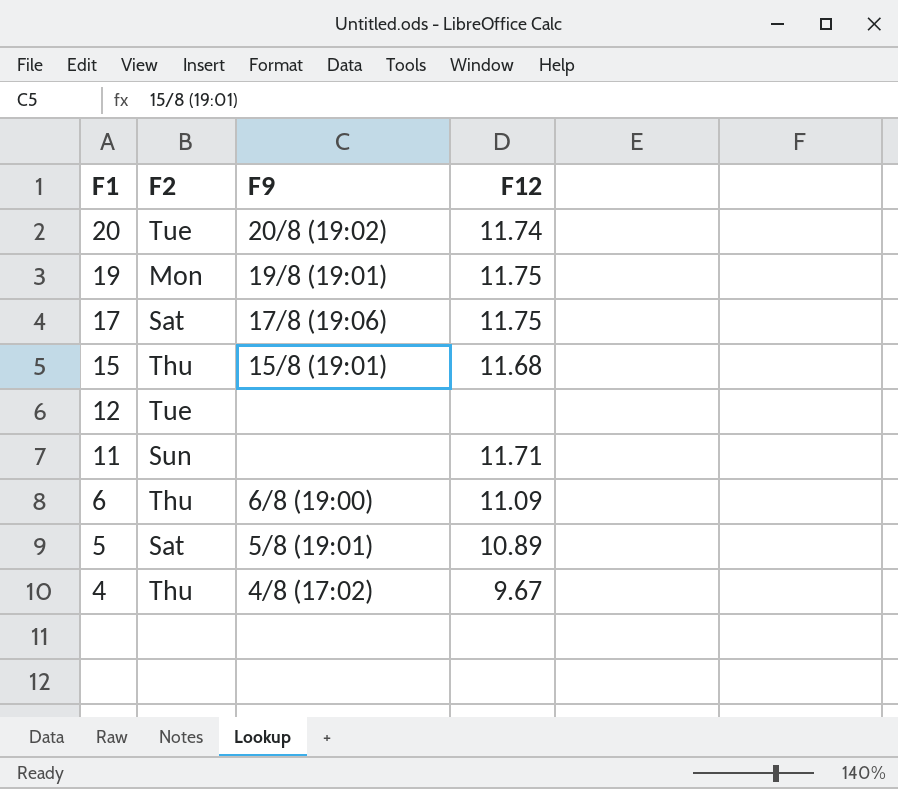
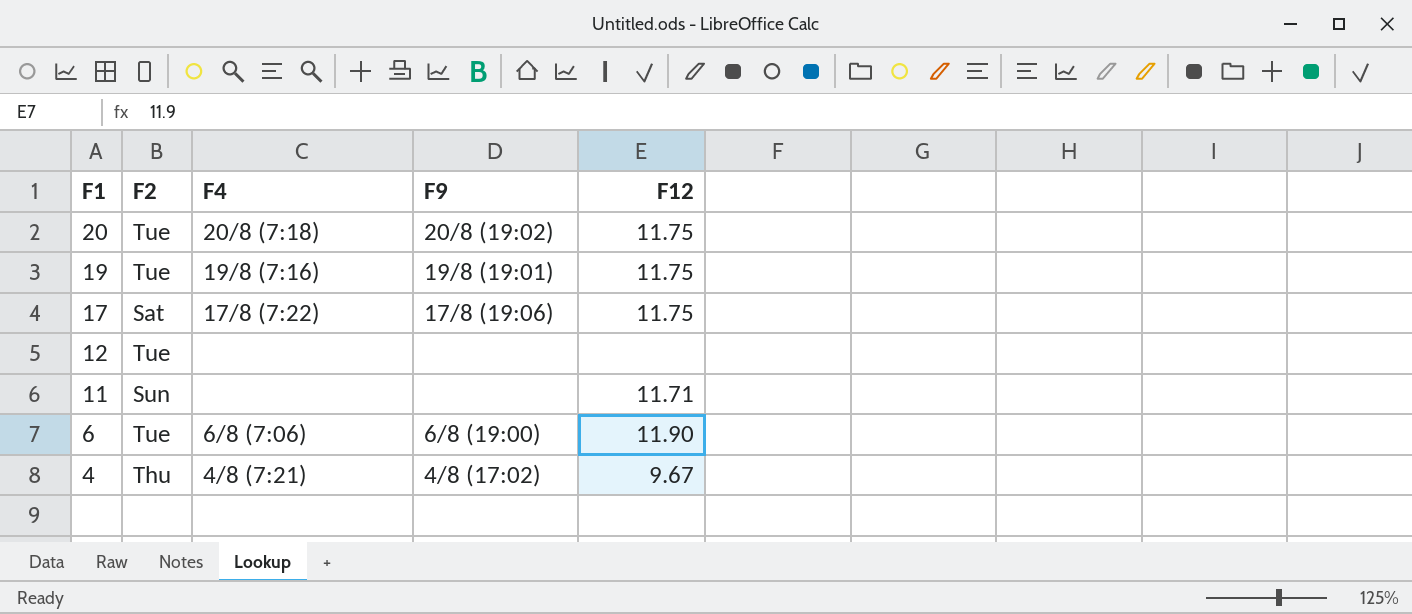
column F4 | position: none -> 3
row 15: Thu | 15/8 (19:01) | 11.68 -> none
row 5: Sat | 5/8 (19:01) | 10.89 -> none
20 | F12: 11.74 -> 11.75
19 | F2: Mon -> Tue
6 | F2: Thu -> Tue
6 | F12: 11.09 -> 11.90

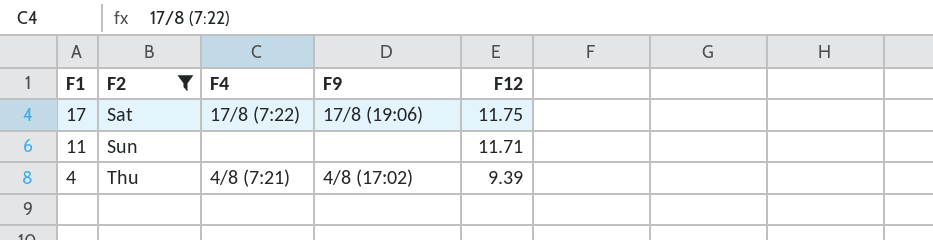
filter: none -> F2 != Tue
4 | F12: 9.67 -> 9.39

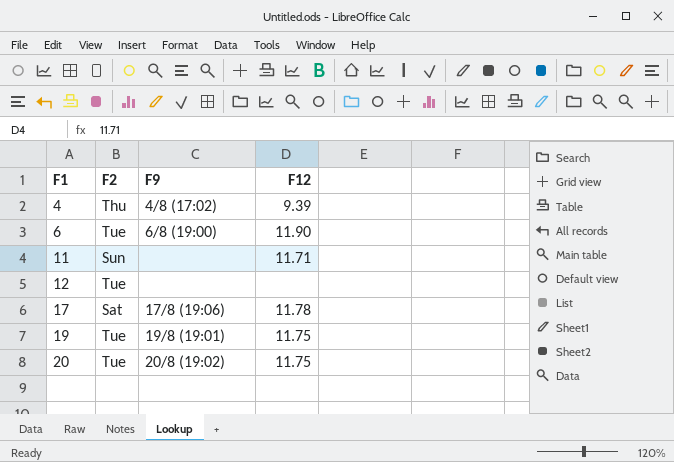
filter: F2 != Tue -> none
row order: F1 descending -> F1 ascending
column F4 | position: 3 -> none
17 | F12: 11.75 -> 11.78

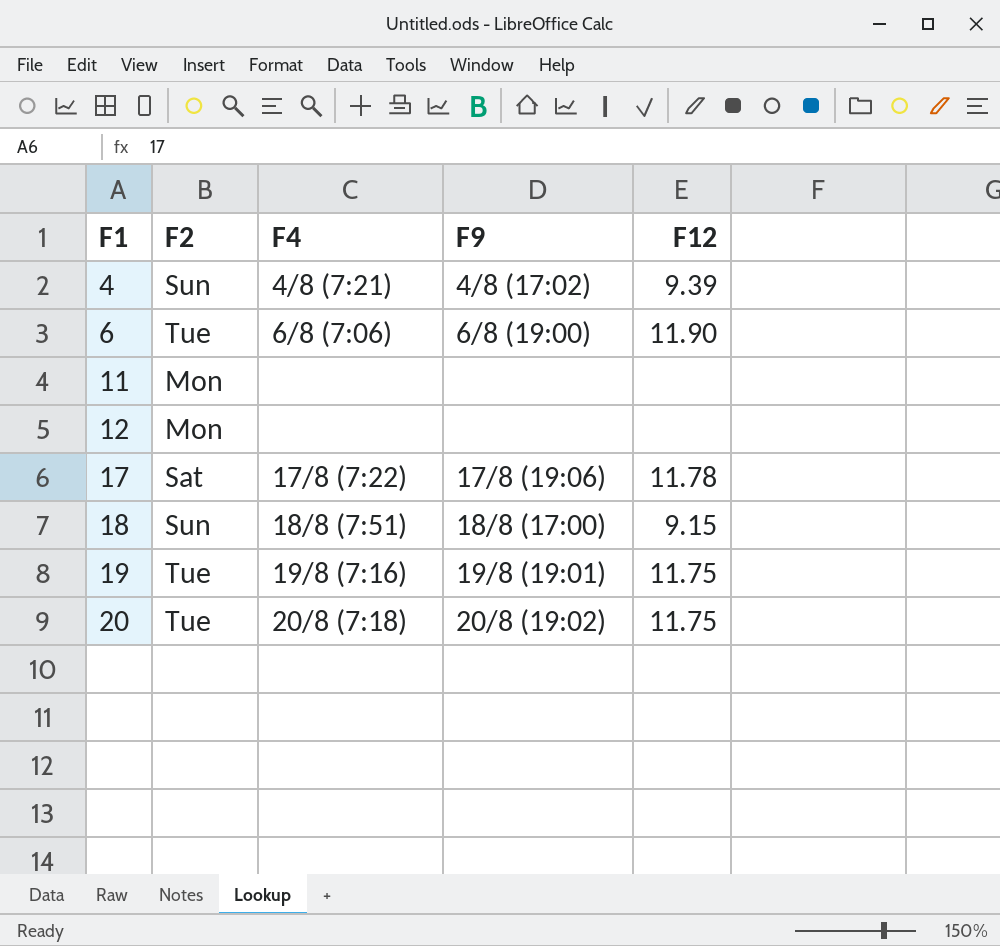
column F4 | position: none -> 3
4 | F2: Thu -> Sun
11 | F2: Sun -> Mon
11 | F12: 11.71 -> none
12 | F2: Tue -> Mon
row 18: none -> Sun | 18/8 (7:51) | 18/8 (17:00) | 9.15

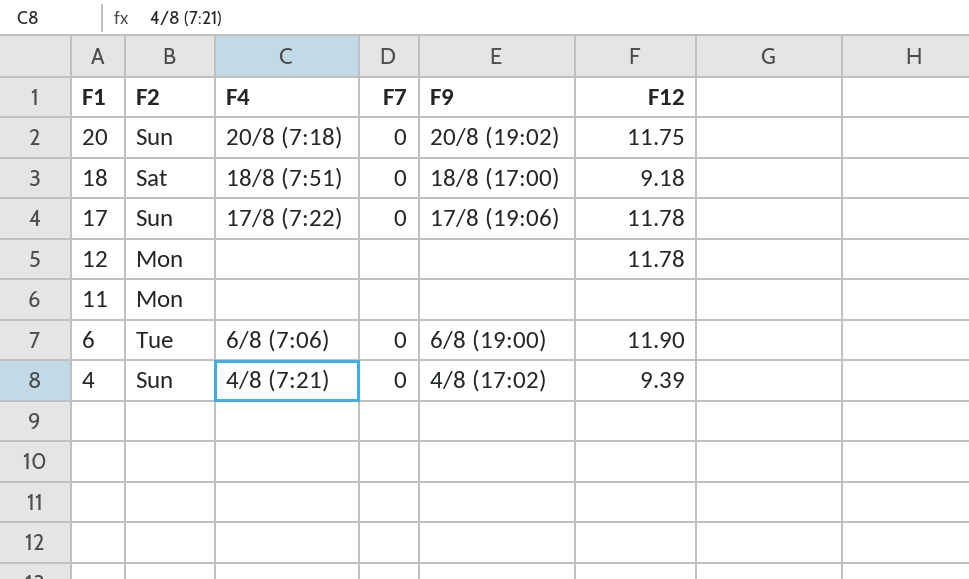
row order: F1 ascending -> F1 descending
column F7 | position: none -> 4
row 19: Tue | 19/8 (7:16) | 19/8 (19:01) | 11.75 -> none
20 | F2: Tue -> Sun
18 | F2: Sun -> Sat
18 | F12: 9.15 -> 9.18
17 | F2: Sat -> Sun
12 | F12: none -> 11.78

